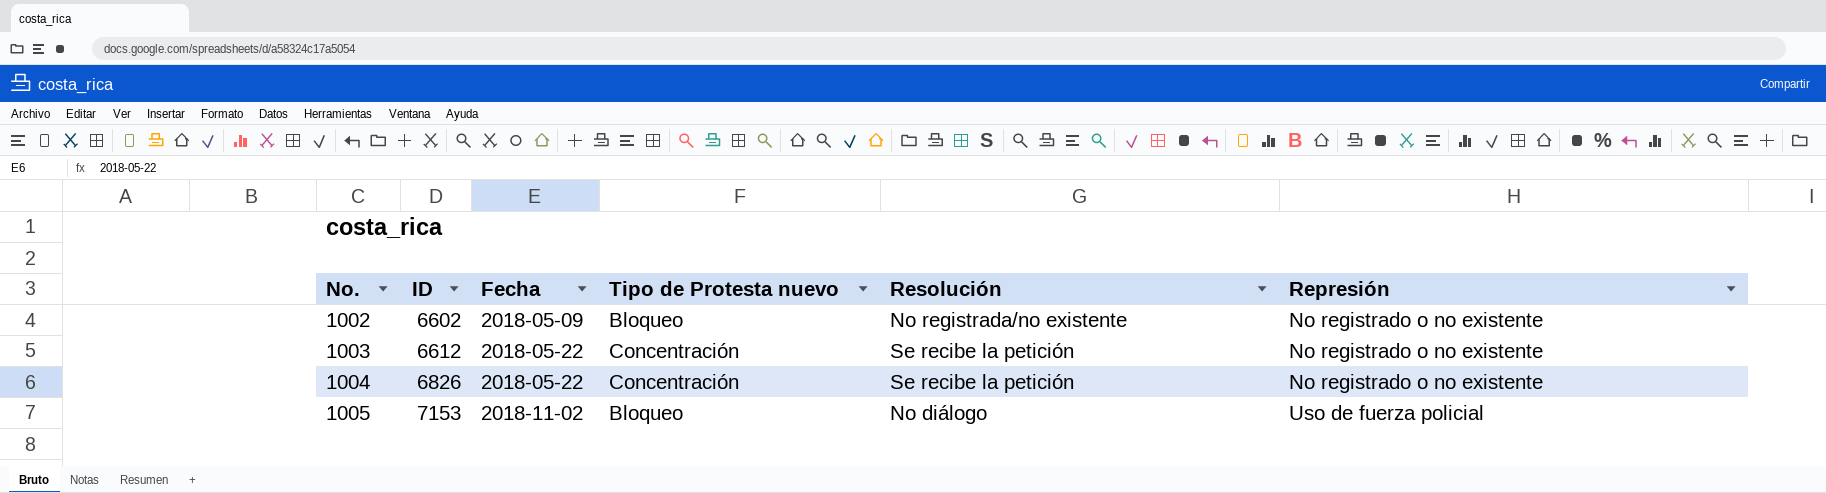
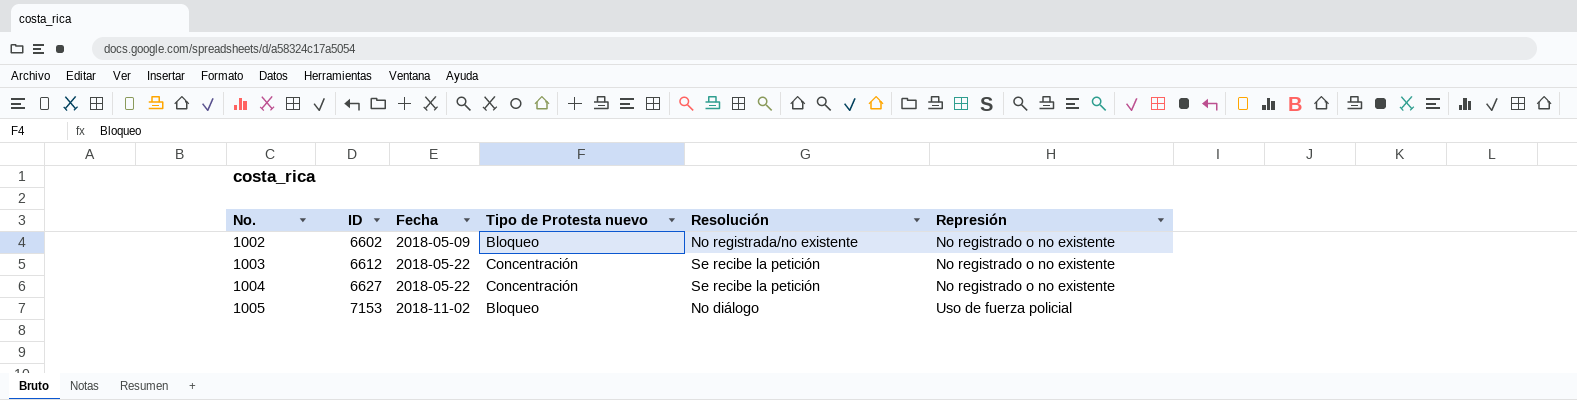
1004 | ID: 6826 -> 6627

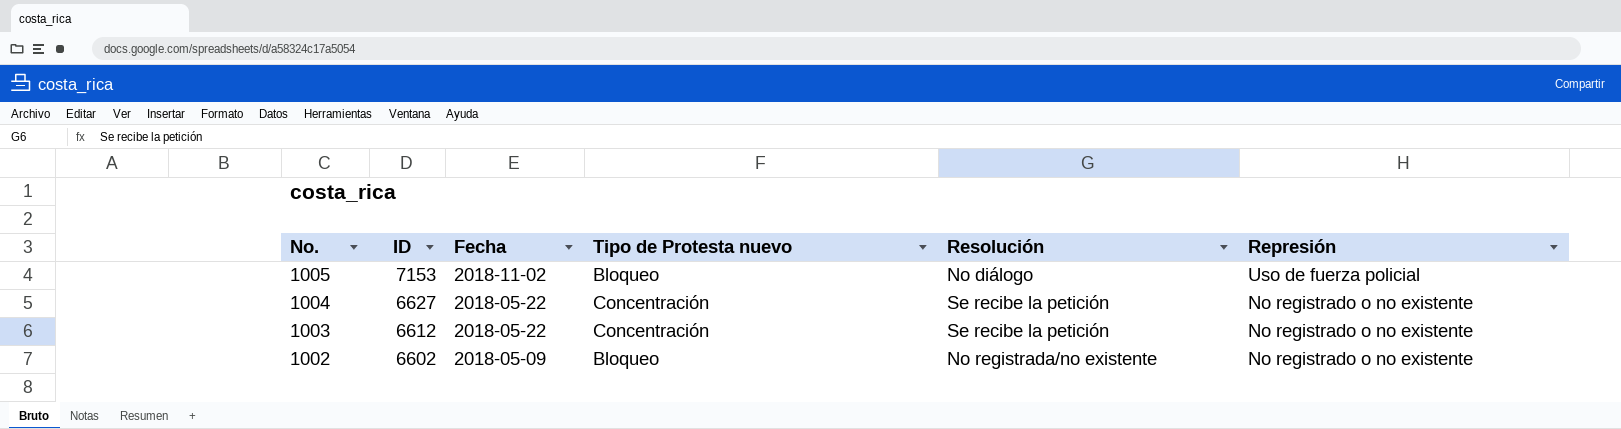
row order: No. ascending -> No. descending

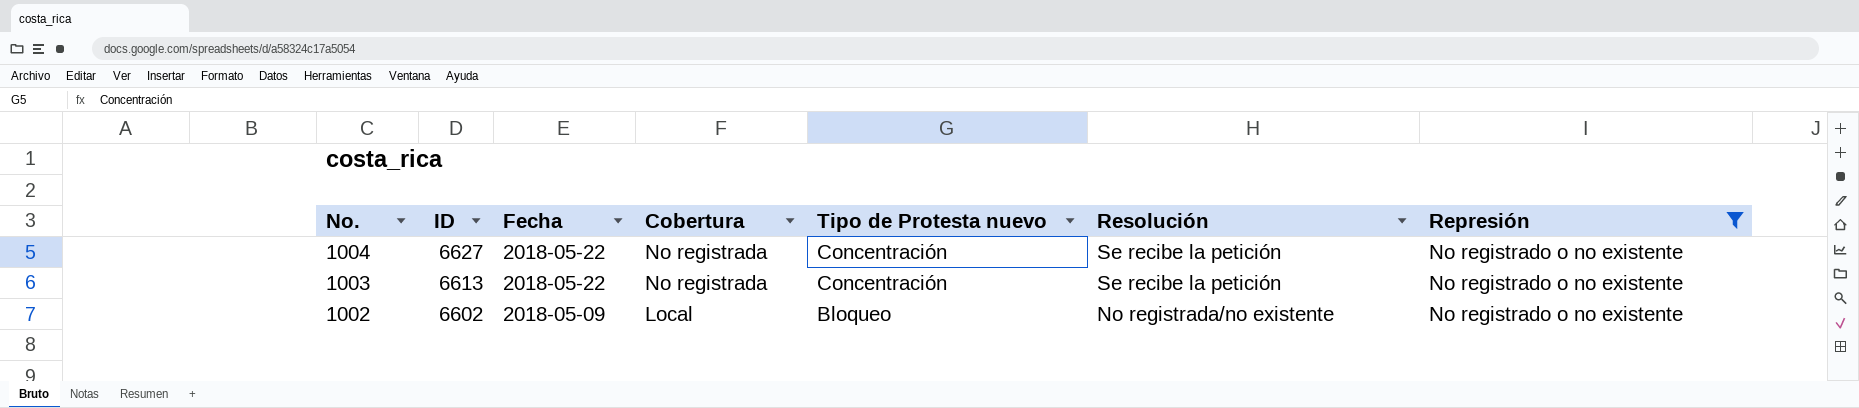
filter: none -> Represión = No registrado o no existente
column Cobertura | position: none -> 4
1003 | ID: 6612 -> 6613

